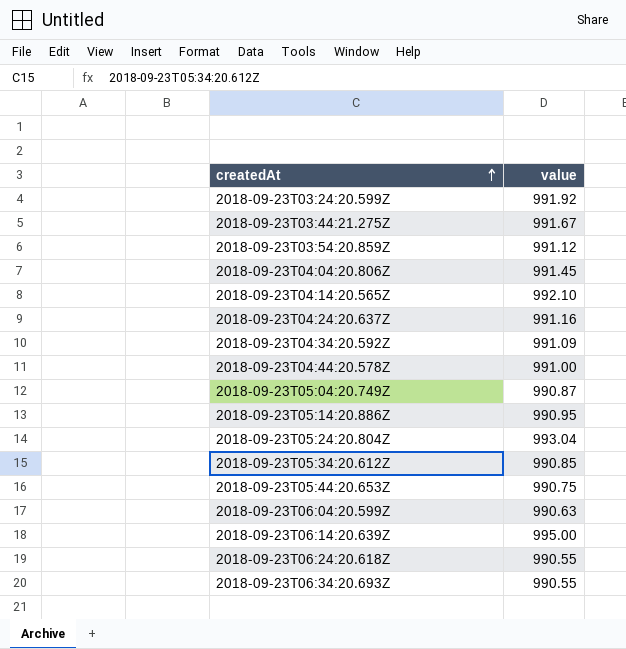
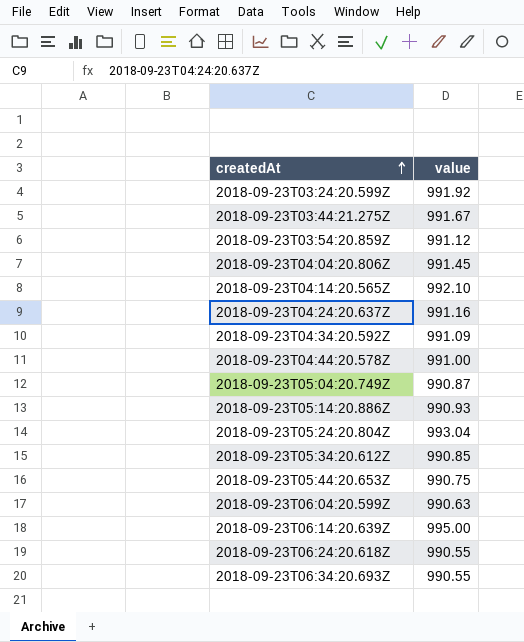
2018-09-23T05:14:20.886Z | value: 990.95 -> 990.93

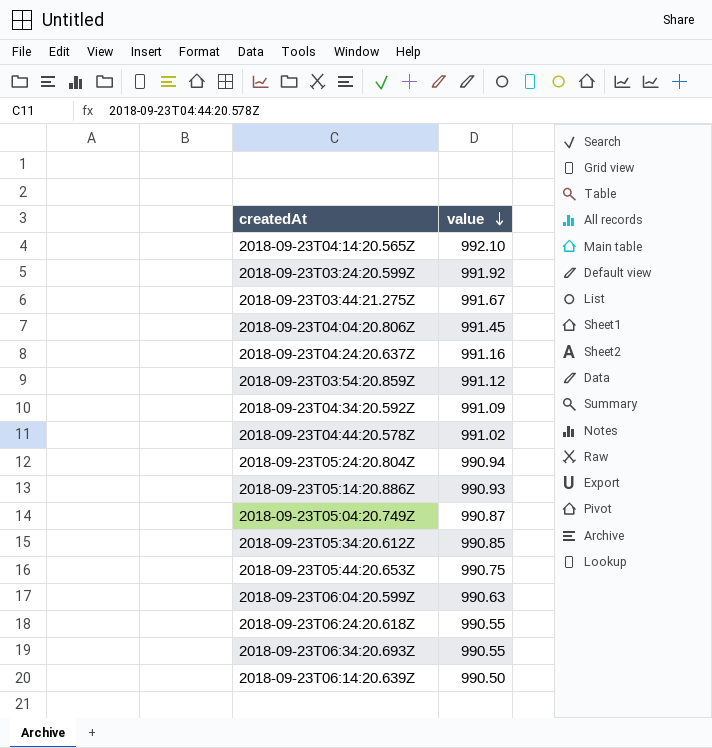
row order: createdAt ascending -> value descending
2018-09-23T04:44:20.578Z | value: 991.00 -> 991.02
2018-09-23T05:24:20.804Z | value: 993.04 -> 990.94
2018-09-23T06:14:20.639Z | value: 995.00 -> 990.50

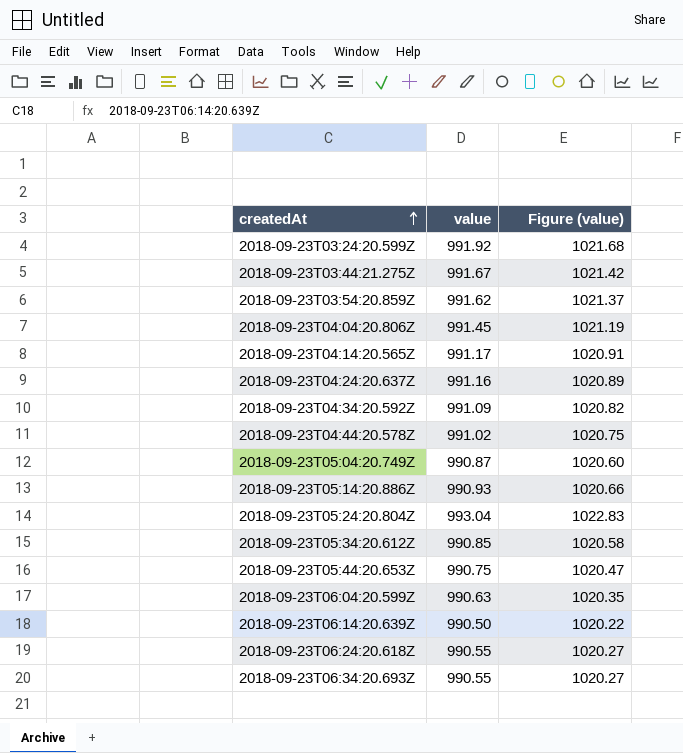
row order: value descending -> createdAt ascending
column Figure (value) | formula: none -> [value] * 1.03
2018-09-23T03:54:20.859Z | value: 991.12 -> 991.62
2018-09-23T04:14:20.565Z | value: 992.10 -> 991.17
2018-09-23T05:24:20.804Z | value: 990.94 -> 993.04

